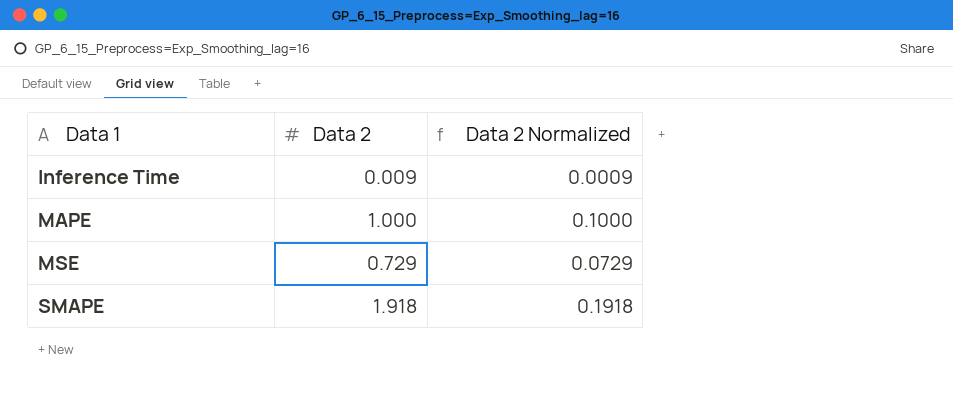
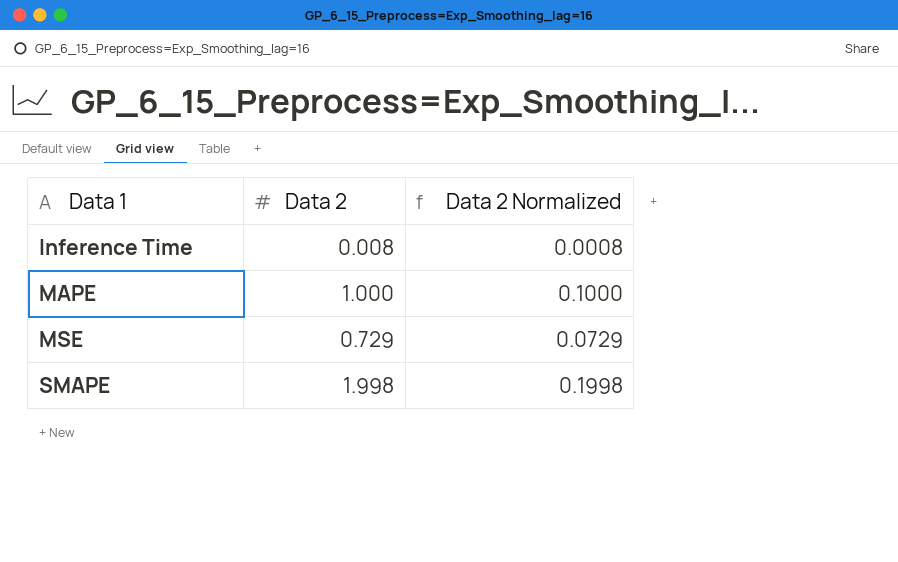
Inference Time | Data 2: 0.009 -> 0.008
Inference Time | Data 2 Normalized: 0.0009 -> 0.0008
SMAPE | Data 2: 1.918 -> 1.998
SMAPE | Data 2 Normalized: 0.1918 -> 0.1998

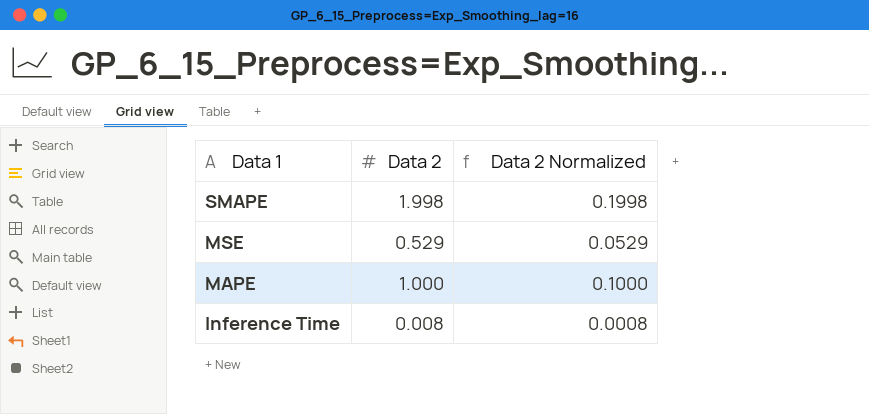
row order: Data 1 ascending -> Data 1 descending
MSE | Data 2: 0.729 -> 0.529
MSE | Data 2 Normalized: 0.0729 -> 0.0529

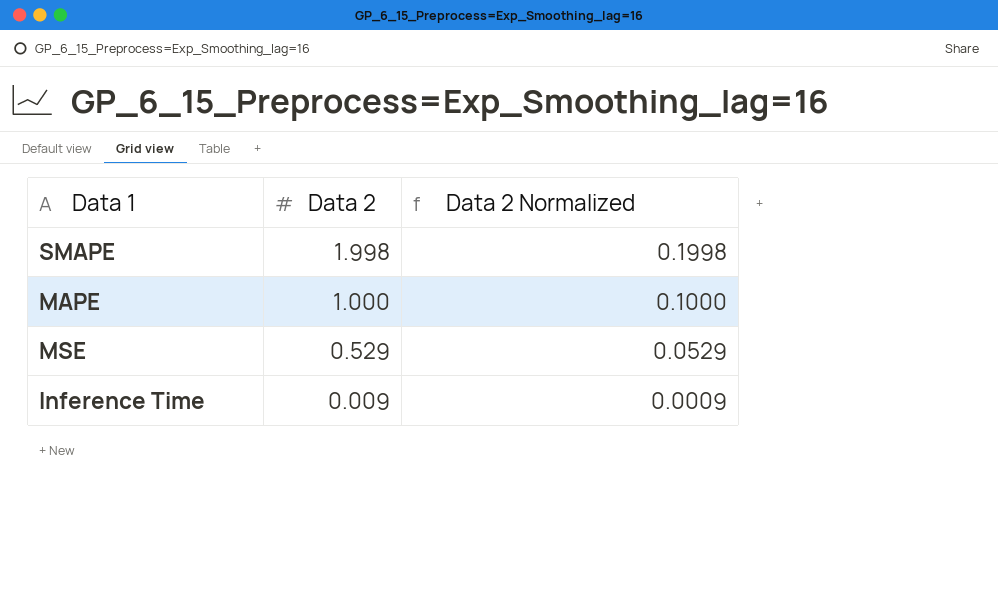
row order: Data 1 descending -> Data 2 descending
Inference Time | Data 2: 0.008 -> 0.009
Inference Time | Data 2 Normalized: 0.0008 -> 0.0009

